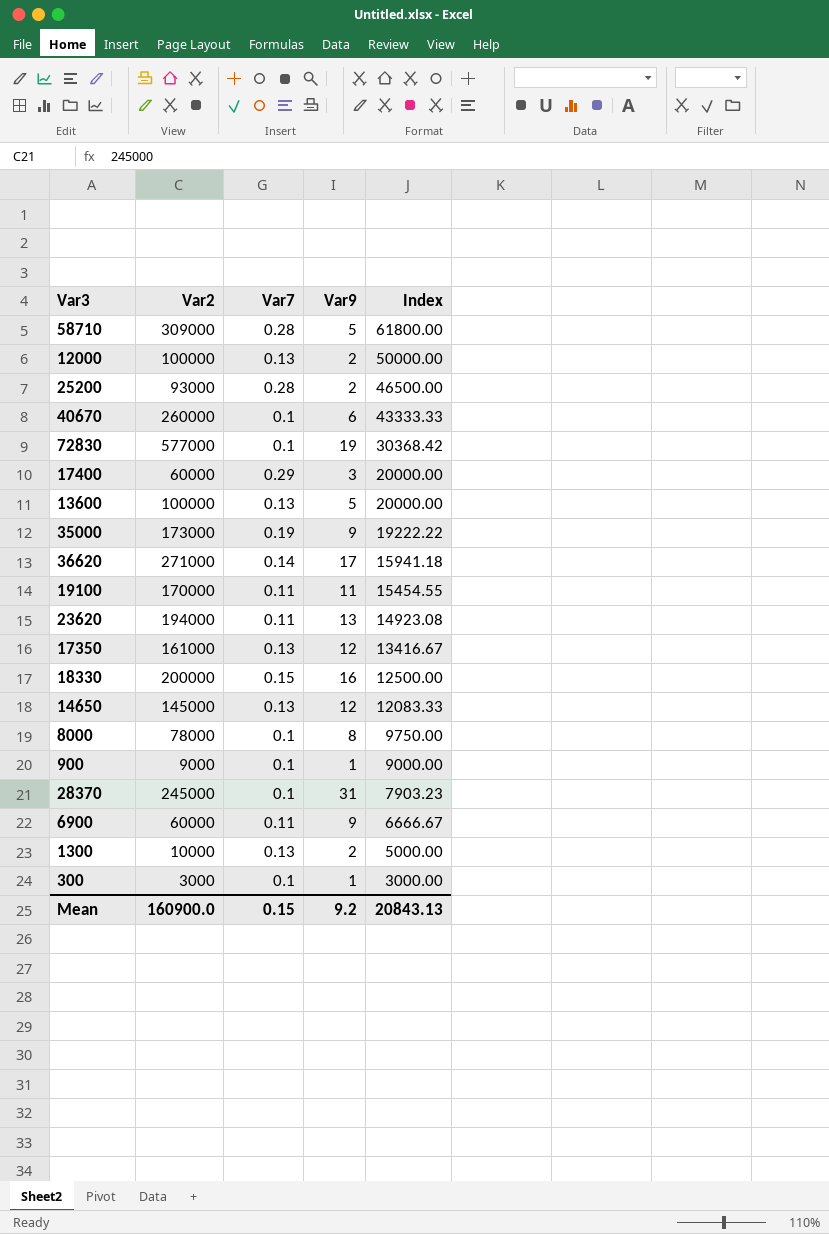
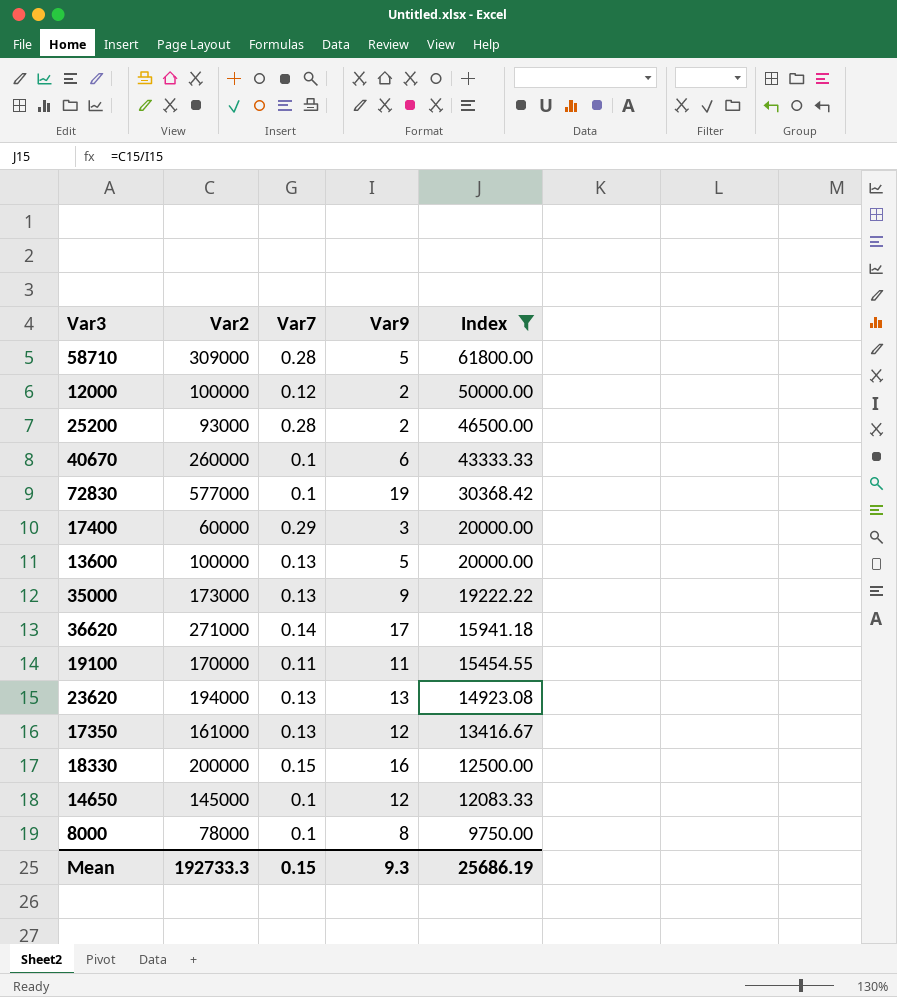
filter: none -> Index >= 9750.00
12000 | Var7: 0.13 -> 0.12
35000 | Var7: 0.19 -> 0.13
23620 | Var7: 0.11 -> 0.13
14650 | Var7: 0.13 -> 0.1
Mean | Var2: 160900.0 -> 192733.3
Mean | Var9: 9.2 -> 9.3
Mean | Index: 20843.13 -> 25686.19

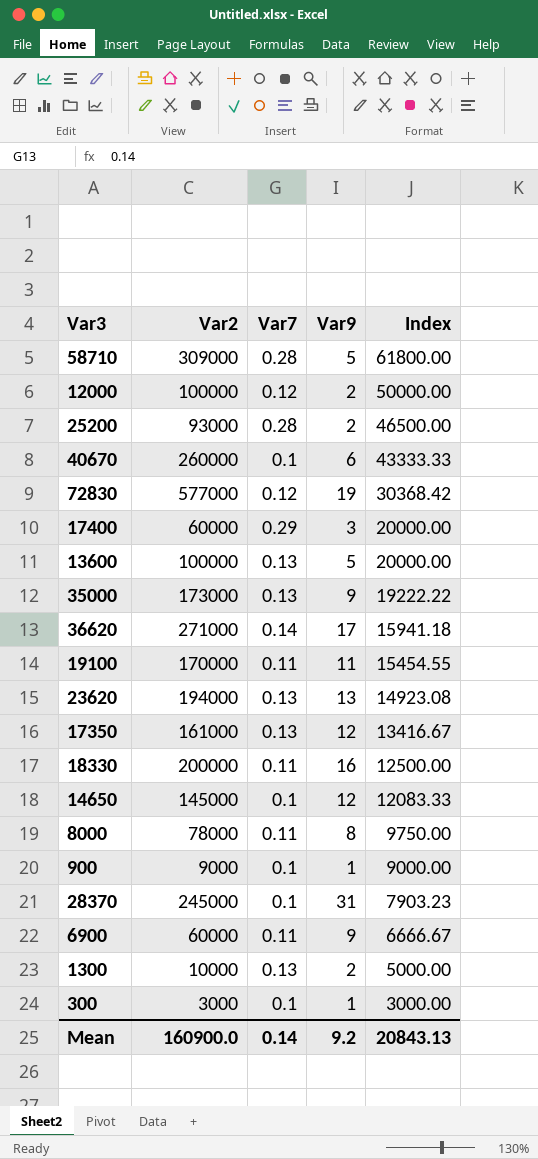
filter: Index >= 9750.00 -> none
72830 | Var7: 0.1 -> 0.12
18330 | Var7: 0.15 -> 0.11
8000 | Var7: 0.1 -> 0.11
Mean | Var2: 192733.3 -> 160900.0
Mean | Var7: 0.15 -> 0.14
Mean | Var9: 9.3 -> 9.2
Mean | Index: 25686.19 -> 20843.13

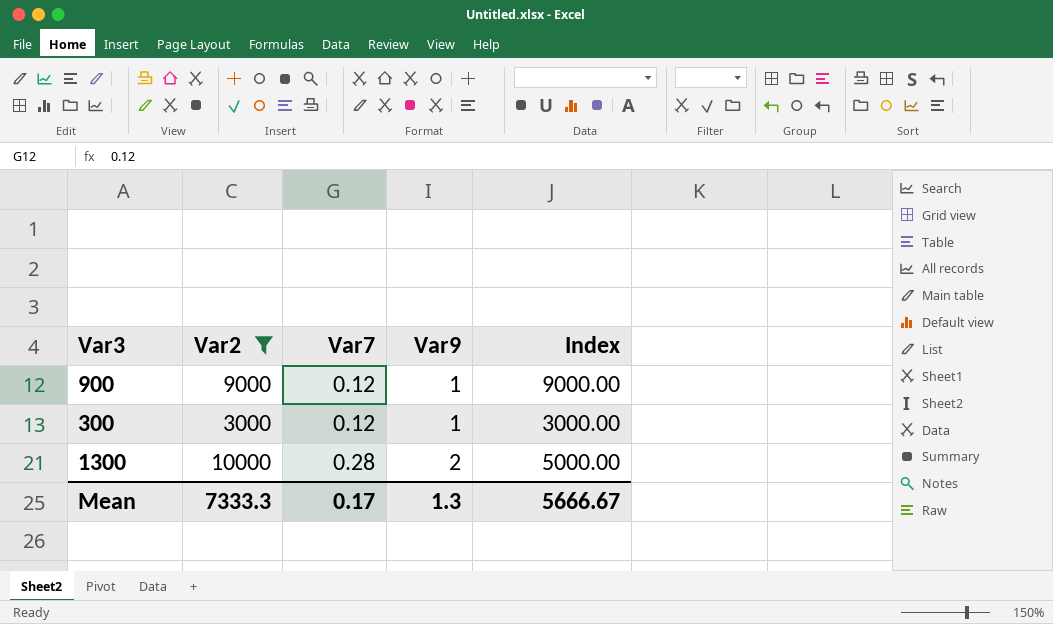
filter: none -> Var2 <= 10000
row order: Index descending -> Var7 ascending
900 | Var7: 0.1 -> 0.12
300 | Var7: 0.1 -> 0.12
1300 | Var7: 0.13 -> 0.28
Mean | Var2: 160900.0 -> 7333.3
Mean | Var7: 0.14 -> 0.17
Mean | Var9: 9.2 -> 1.3
Mean | Index: 20843.13 -> 5666.67

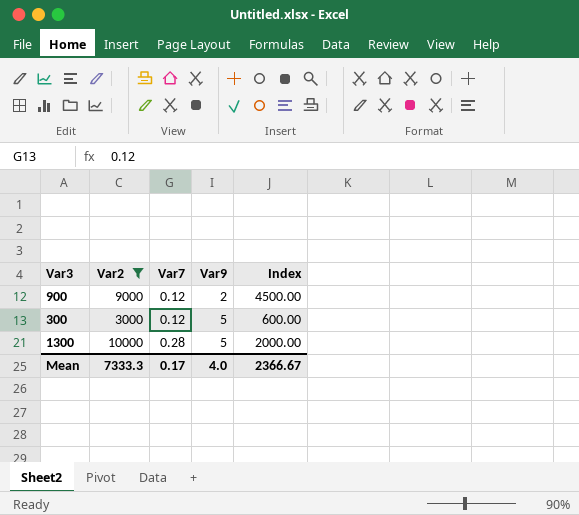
900 | Var9: 1 -> 2
900 | Index: 9000.00 -> 4500.00
300 | Var9: 1 -> 5
300 | Index: 3000.00 -> 600.00
1300 | Var9: 2 -> 5
1300 | Index: 5000.00 -> 2000.00
Mean | Var9: 1.3 -> 4.0
Mean | Index: 5666.67 -> 2366.67

